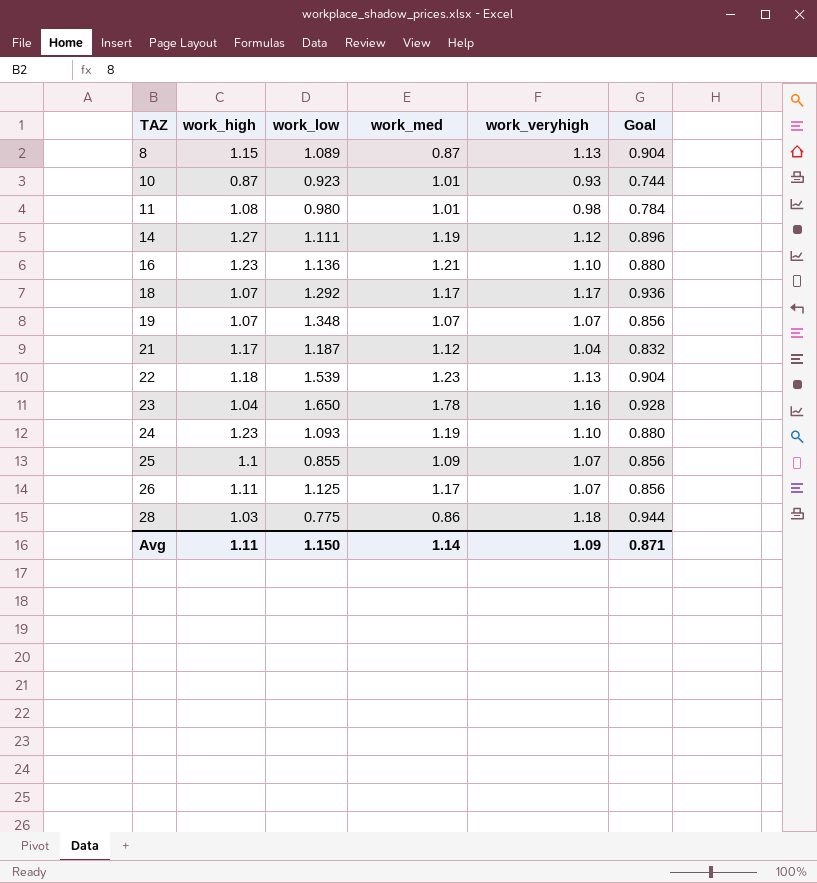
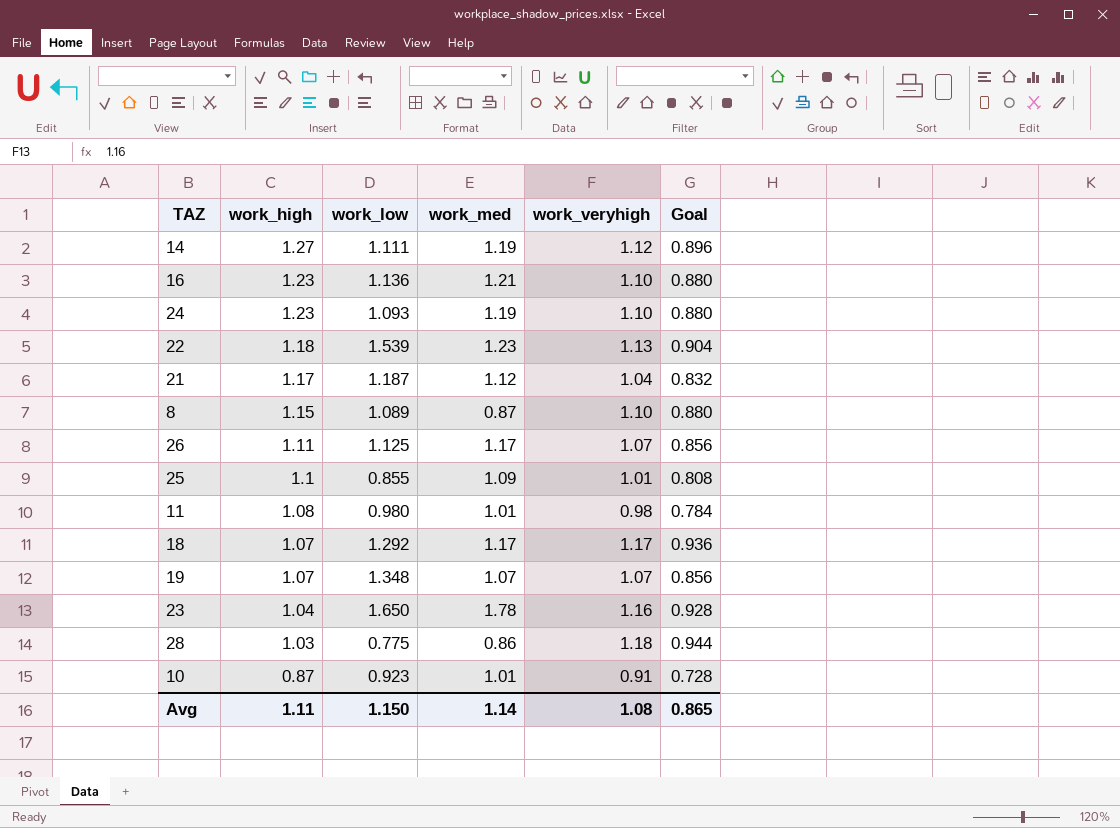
row order: TAZ ascending -> work_high descending
8 | work_veryhigh: 1.13 -> 1.10
8 | Goal: 0.904 -> 0.880
25 | work_veryhigh: 1.07 -> 1.01
25 | Goal: 0.856 -> 0.808
10 | work_veryhigh: 0.93 -> 0.91
10 | Goal: 0.744 -> 0.728
Avg | work_veryhigh: 1.09 -> 1.08
Avg | Goal: 0.871 -> 0.865

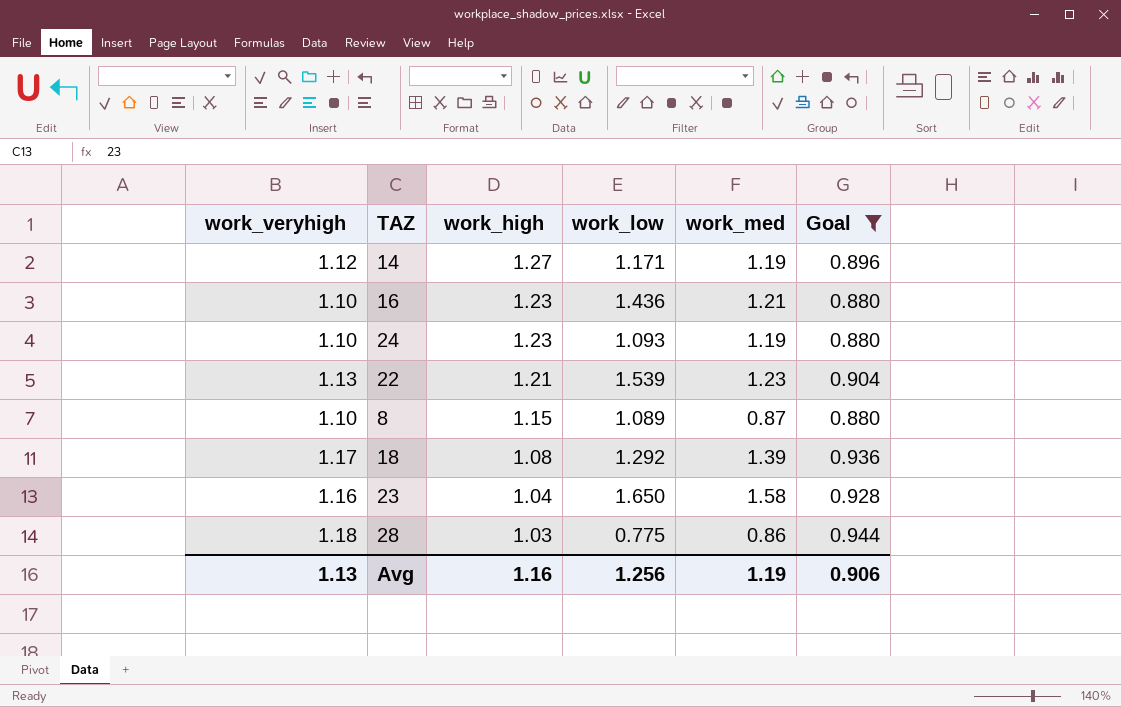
filter: none -> Goal >= 0.880
column work_veryhigh | position: 5 -> 1
14 | work_low: 1.111 -> 1.171
16 | work_low: 1.136 -> 1.436
22 | work_high: 1.18 -> 1.21
18 | work_high: 1.07 -> 1.08
18 | work_med: 1.17 -> 1.39
23 | work_med: 1.78 -> 1.58
Avg | work_veryhigh: 1.08 -> 1.13
Avg | work_high: 1.11 -> 1.16
Avg | work_low: 1.150 -> 1.256
Avg | work_med: 1.14 -> 1.19
Avg | Goal: 0.865 -> 0.906

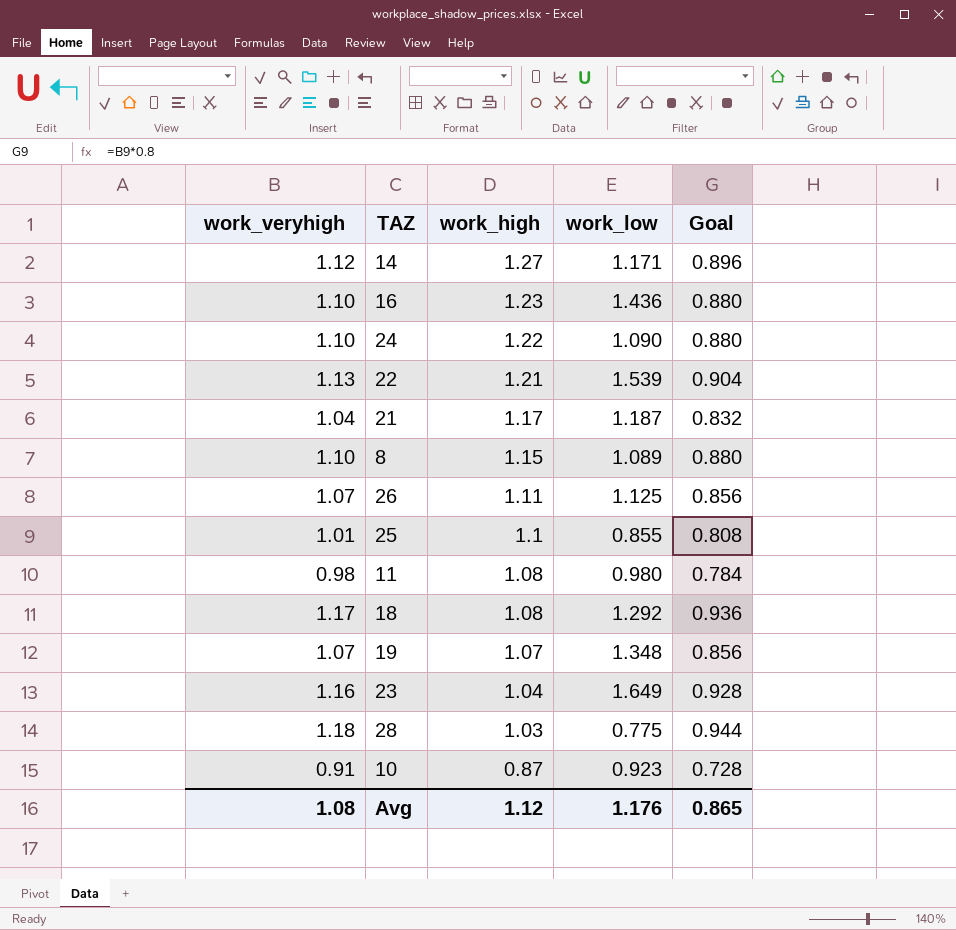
filter: Goal >= 0.880 -> none
column work_med | position: 5 -> none
24 | work_high: 1.23 -> 1.22
24 | work_low: 1.093 -> 1.090
23 | work_low: 1.650 -> 1.649
Avg | work_veryhigh: 1.13 -> 1.08
Avg | work_high: 1.16 -> 1.12
Avg | work_low: 1.256 -> 1.176
Avg | Goal: 0.906 -> 0.865

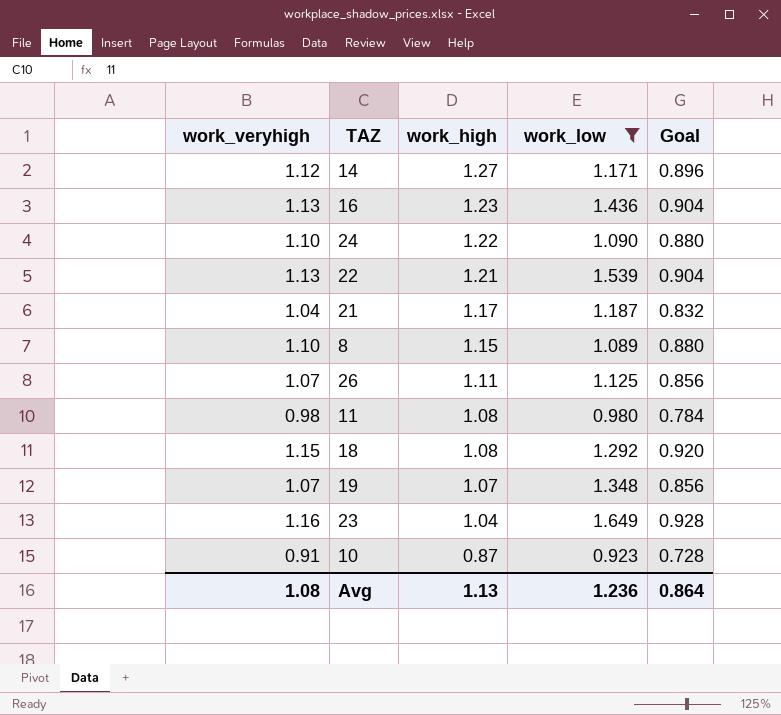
filter: none -> work_low >= 0.923
16 | work_veryhigh: 1.10 -> 1.13
16 | Goal: 0.880 -> 0.904
18 | work_veryhigh: 1.17 -> 1.15
18 | Goal: 0.936 -> 0.920
Avg | work_high: 1.12 -> 1.13
Avg | work_low: 1.176 -> 1.236
Avg | Goal: 0.865 -> 0.864

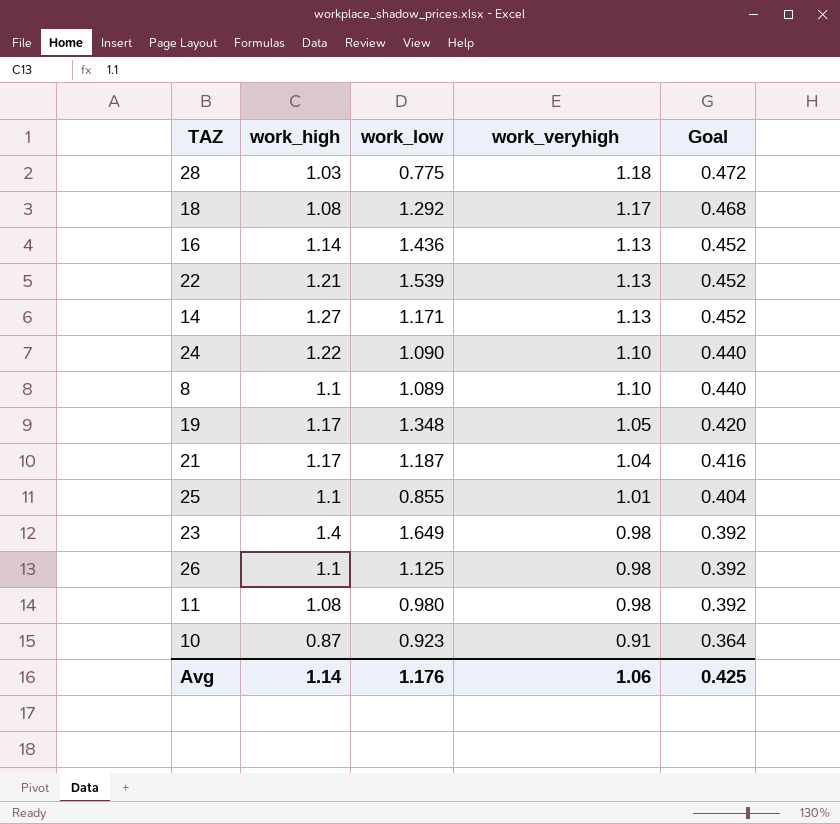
filter: work_low >= 0.923 -> none
row order: work_high descending -> work_veryhigh descending
column work_veryhigh | position: 1 -> 4
column Goal | formula: [work_veryhigh] * 0.8 -> [work_veryhigh] * 0.4
18 | work_veryhigh: 1.15 -> 1.17
16 | work_high: 1.23 -> 1.14
14 | work_veryhigh: 1.12 -> 1.13
8 | work_high: 1.15 -> 1.1
19 | work_high: 1.07 -> 1.17
19 | work_veryhigh: 1.07 -> 1.05
23 | work_high: 1.04 -> 1.4
23 | work_veryhigh: 1.16 -> 0.98
26 | work_high: 1.11 -> 1.1
26 | work_veryhigh: 1.07 -> 0.98
Avg | work_high: 1.13 -> 1.14
Avg | work_low: 1.236 -> 1.176
Avg | work_veryhigh: 1.08 -> 1.06
Avg | Goal: 0.864 -> 0.425

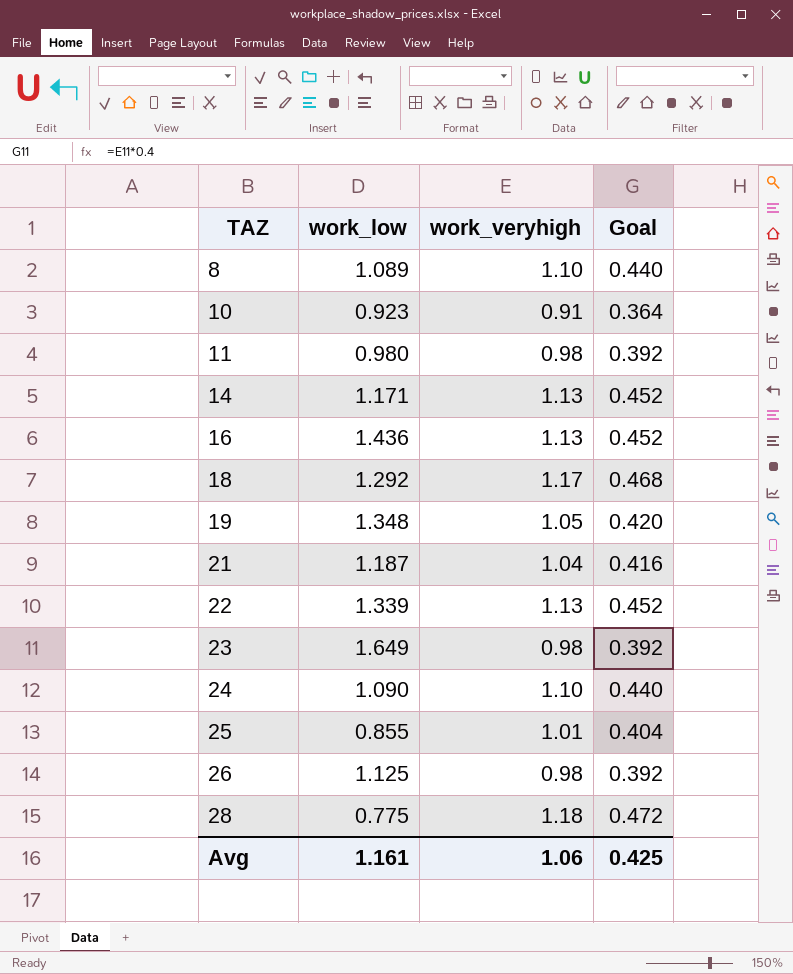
row order: work_veryhigh descending -> TAZ ascending
column work_high | position: 2 -> none
22 | work_low: 1.539 -> 1.339
Avg | work_low: 1.176 -> 1.161

